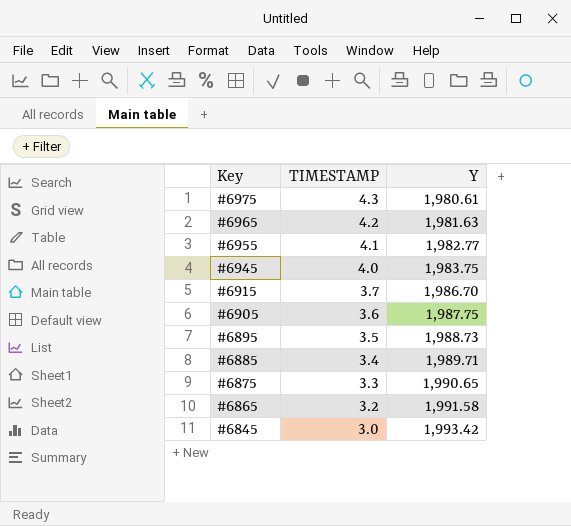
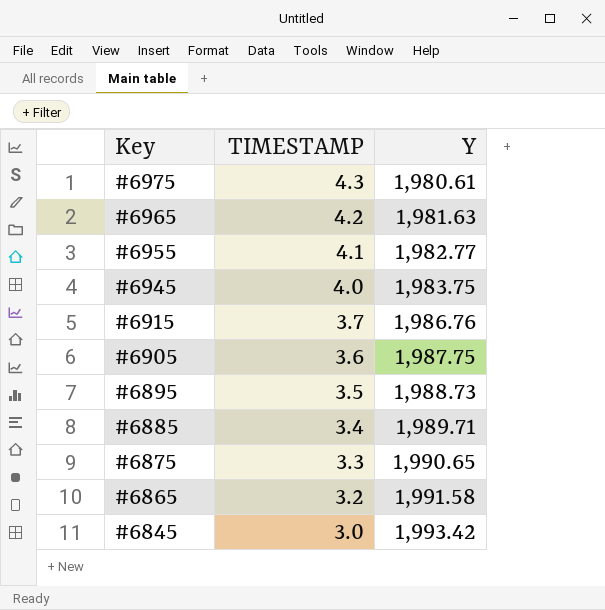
#6915 | Y: 1,986.70 -> 1,986.76

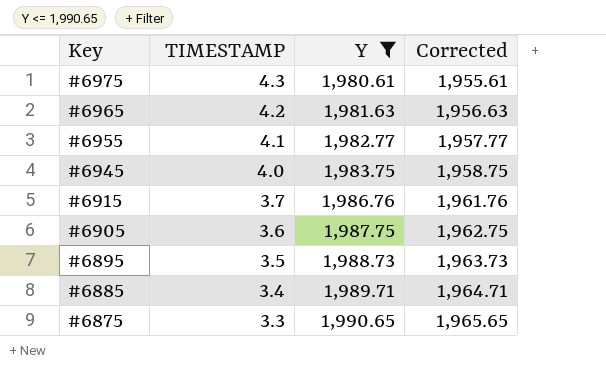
filter: none -> Y <= 1,990.65
column Corrected | formula: none -> [Y] - 25

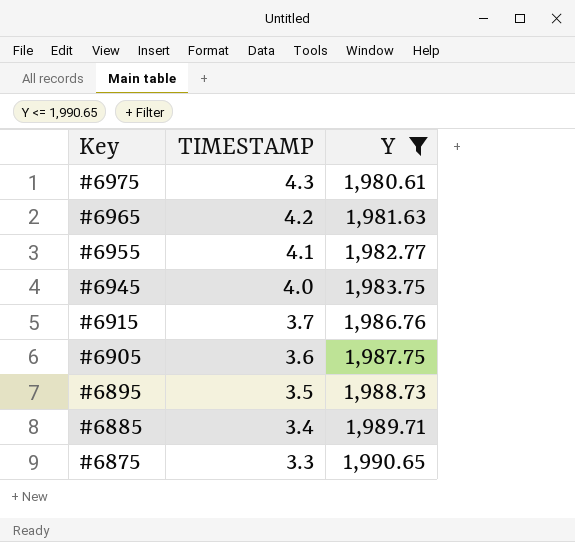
column Corrected | formula: [Y] - 25 -> none

